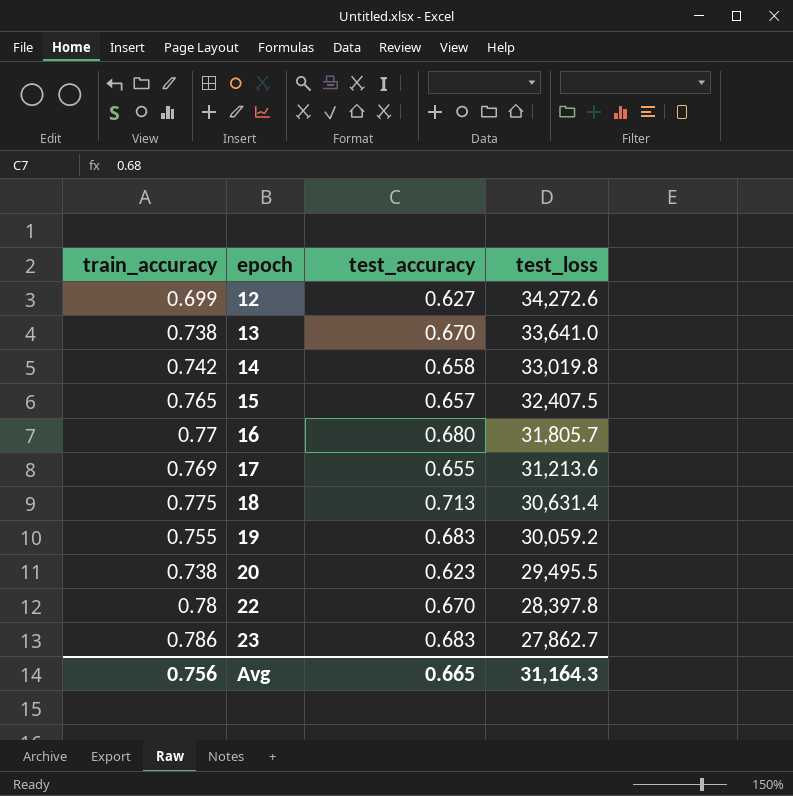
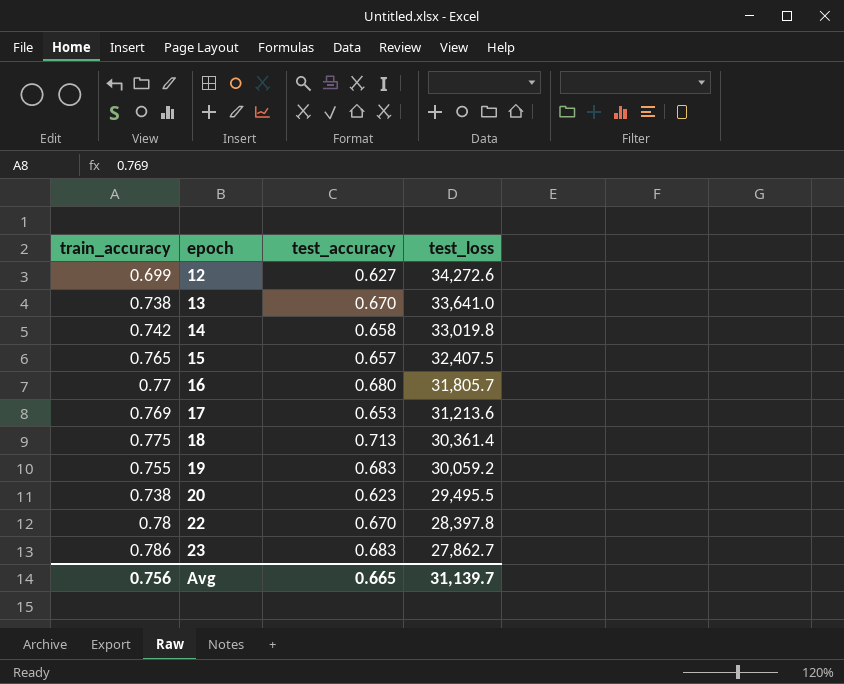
17 | test_accuracy: 0.655 -> 0.653
18 | test_loss: 30,631.4 -> 30,361.4
Avg | test_loss: 31,164.3 -> 31,139.7

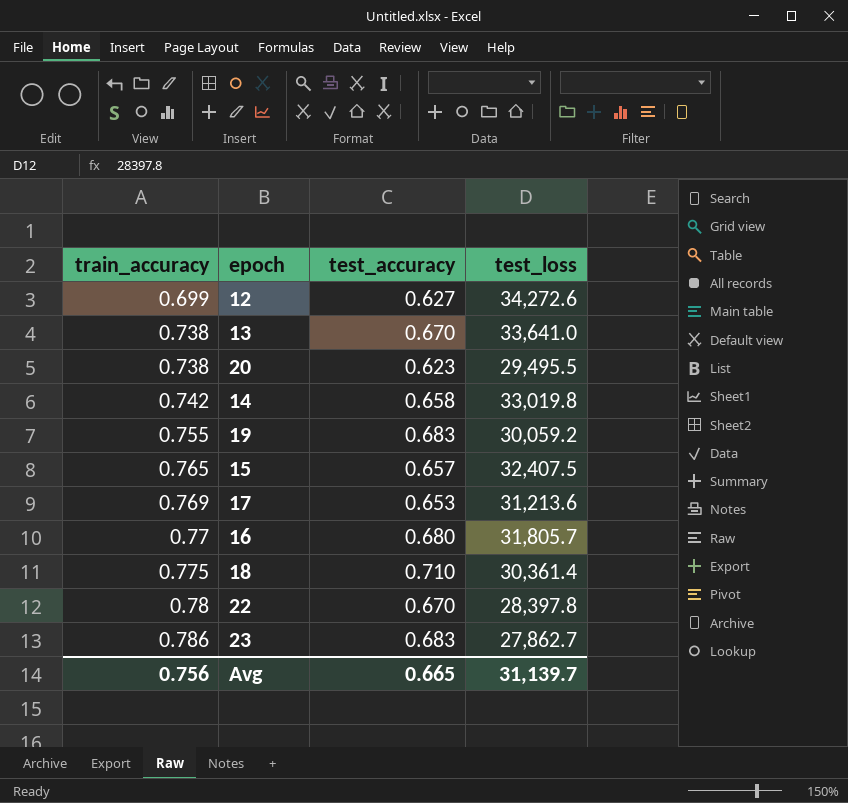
row order: epoch ascending -> train_accuracy ascending
18 | test_accuracy: 0.713 -> 0.710

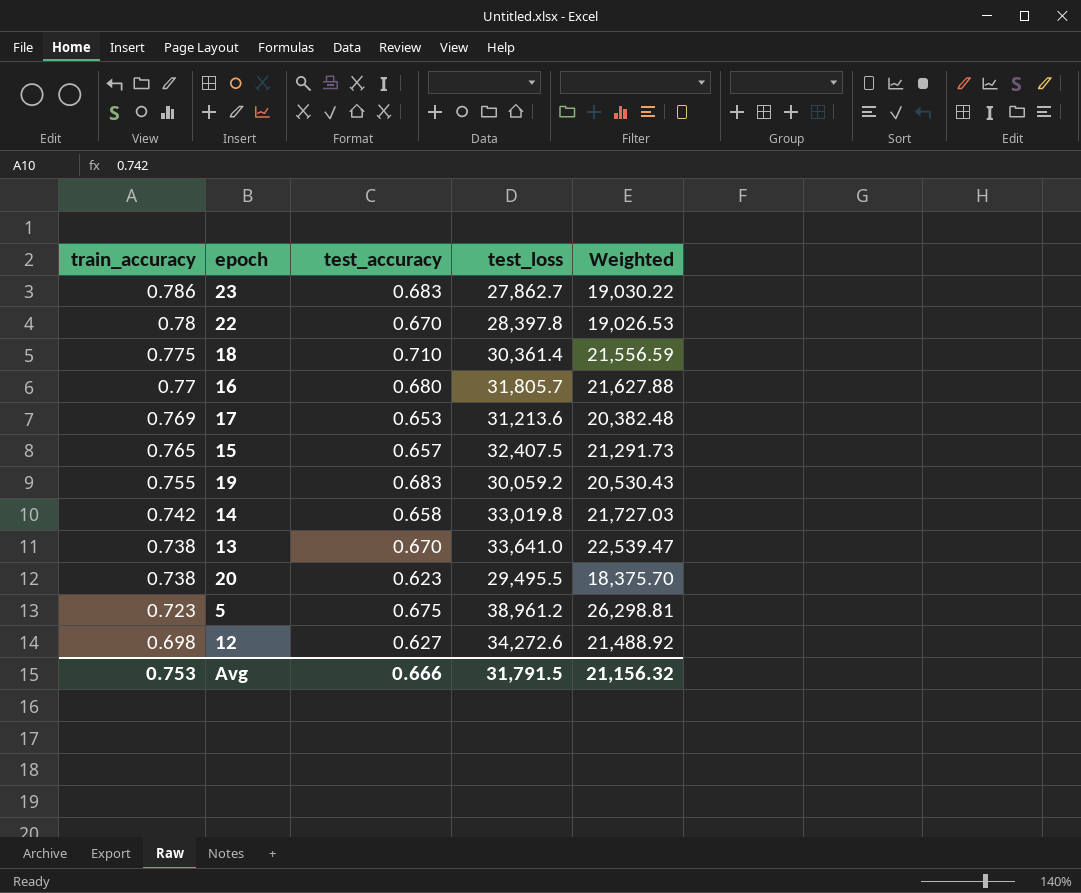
row order: train_accuracy ascending -> train_accuracy descending
column Weighted | formula: none -> [test_accuracy] * [test_loss]
row 5: none -> 0.723 | 0.675 | 38,961.2 | 26,298.81
12 | train_accuracy: 0.699 -> 0.698
Avg | train_accuracy: 0.756 -> 0.753
Avg | test_accuracy: 0.665 -> 0.666
Avg | test_loss: 31,139.7 -> 31,791.5

